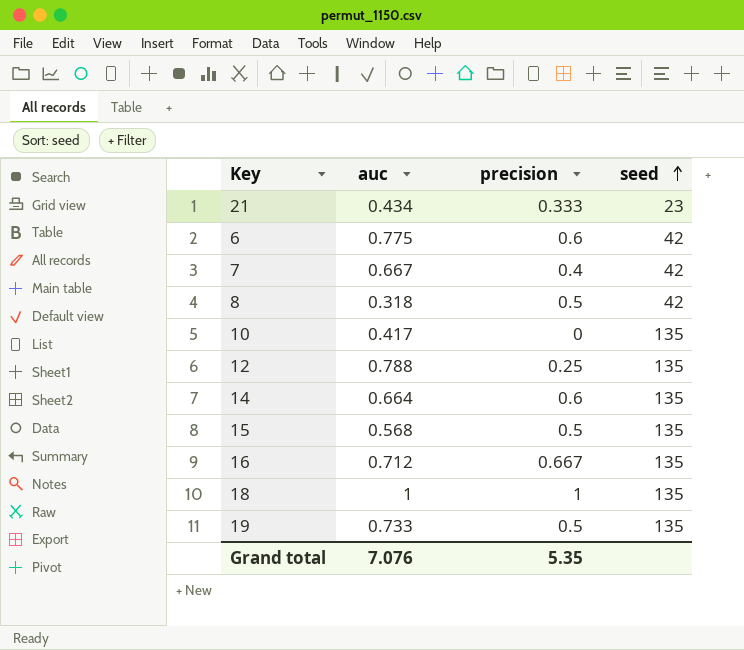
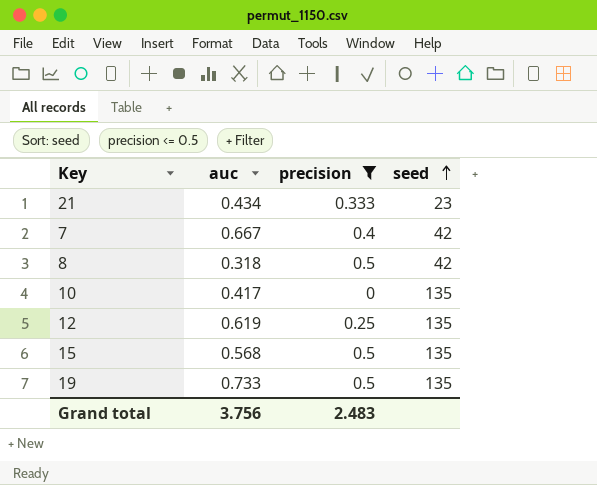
filter: none -> precision <= 0.5
12 | auc: 0.788 -> 0.619
Grand total | auc: 7.076 -> 3.756
Grand total | precision: 5.35 -> 2.483

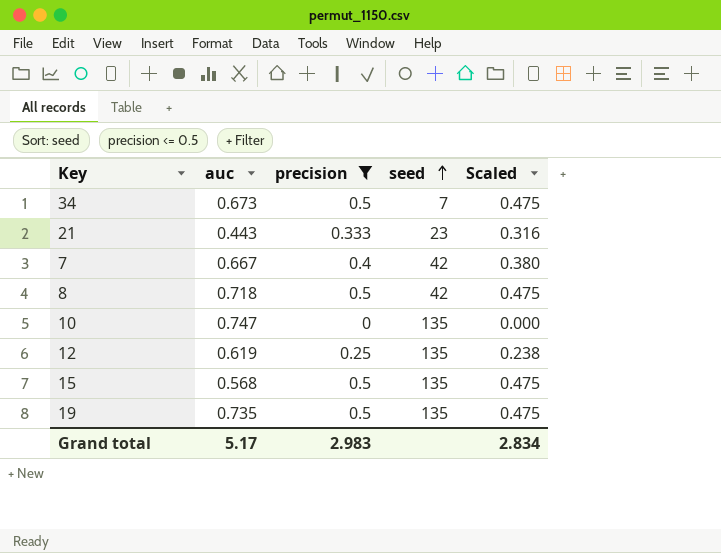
column Scaled | formula: none -> [precision] * 0.95
row 34: none -> 0.673 | 0.5 | 7 | 0.475
21 | auc: 0.434 -> 0.443
8 | auc: 0.318 -> 0.718
10 | auc: 0.417 -> 0.747
19 | auc: 0.733 -> 0.735
Grand total | auc: 3.756 -> 5.17
Grand total | precision: 2.483 -> 2.983

